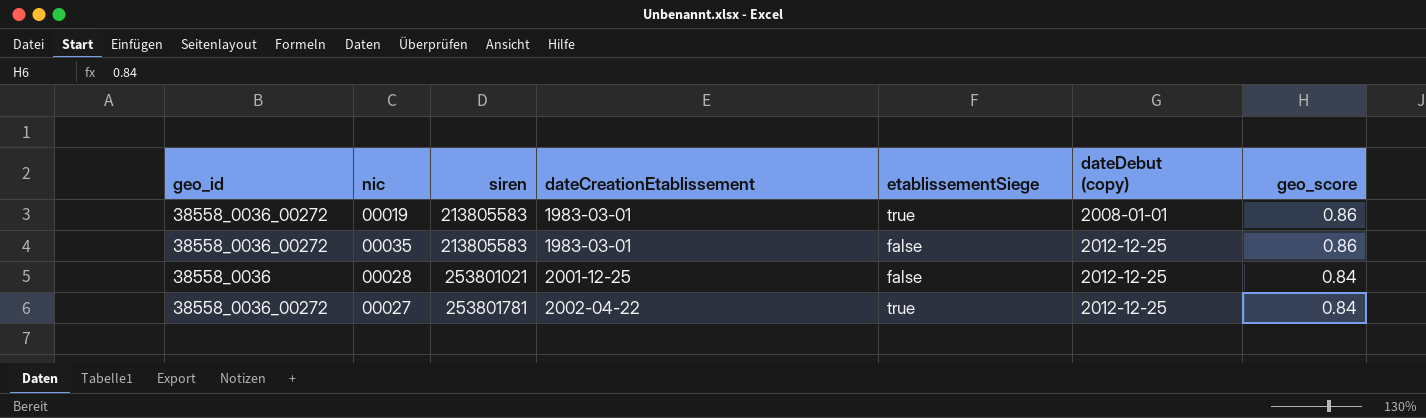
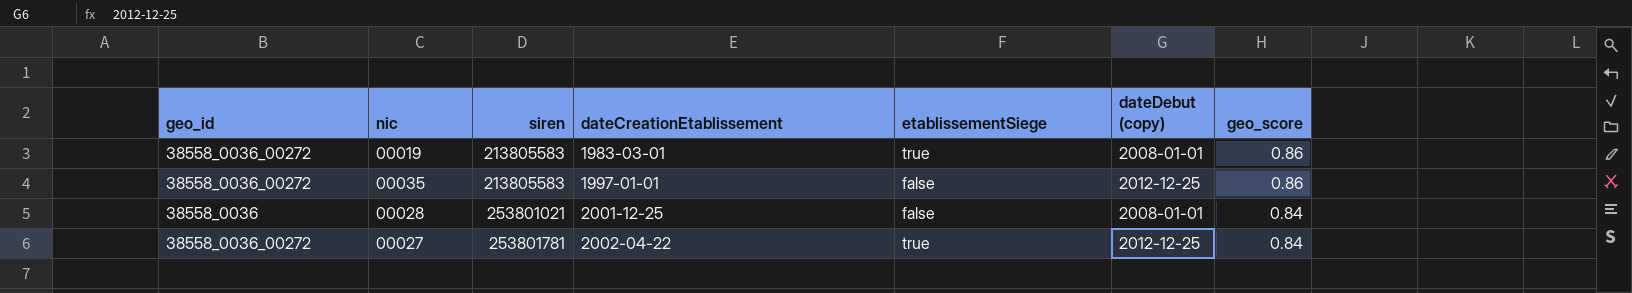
00035 | dateCreationEtablissement: 1983-03-01 -> 1997-01-01
00028 | dateDebut (copy): 2012-12-25 -> 2008-01-01

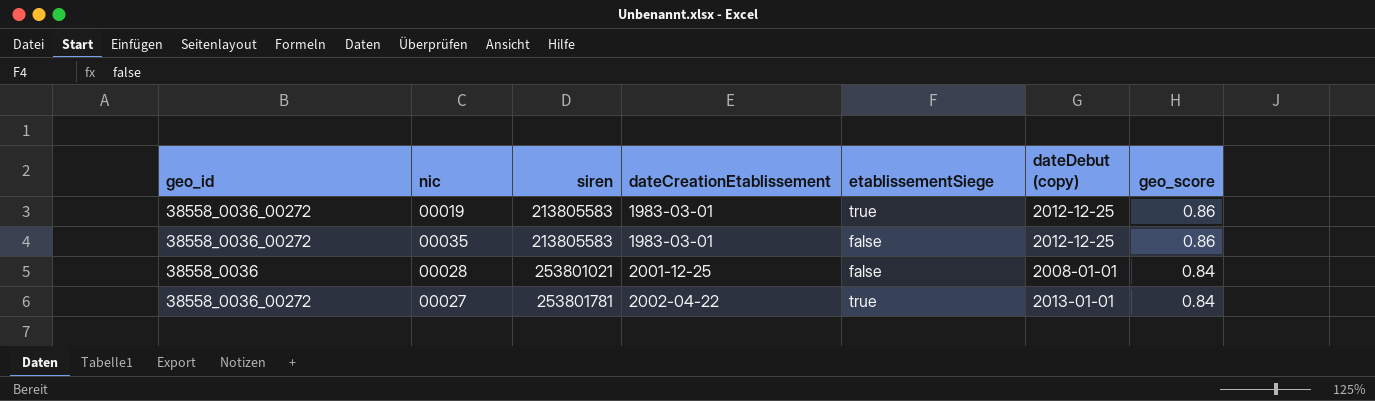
00019 | dateDebut (copy): 2008-01-01 -> 2012-12-25
00035 | dateCreationEtablissement: 1997-01-01 -> 1983-03-01
00027 | dateDebut (copy): 2012-12-25 -> 2013-01-01

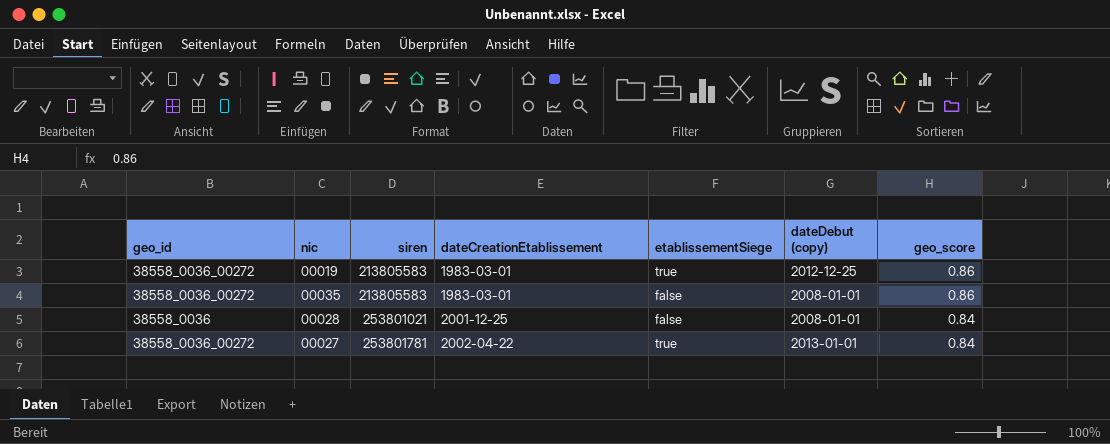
00035 | dateDebut (copy): 2012-12-25 -> 2008-01-01

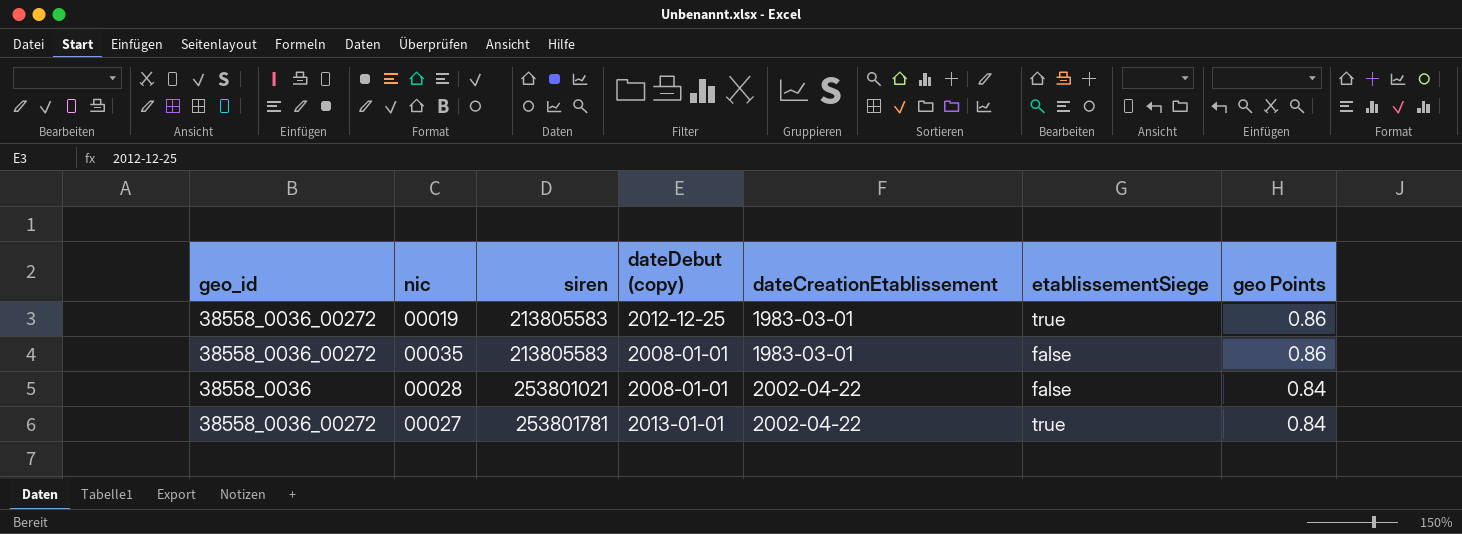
column dateDebut (copy) | position: 6 -> 4
column name: geo_score -> geo Points
00028 | dateCreationEtablissement: 2001-12-25 -> 2002-04-22

